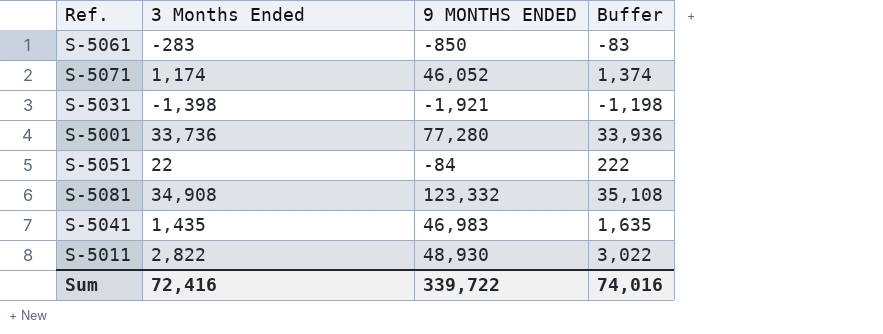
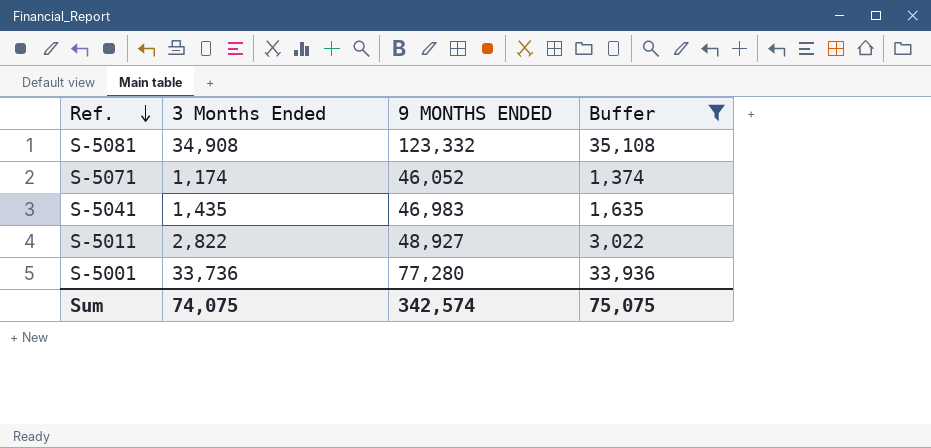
filter: none -> Buffer >= 1,374
row order: none -> Ref. descending
S-5011 | 9 MONTHS ENDED: 48,930 -> 48,927
Sum | 3 Months Ended: 72,416 -> 74,075
Sum | 9 MONTHS ENDED: 339,722 -> 342,574
Sum | Buffer: 74,016 -> 75,075

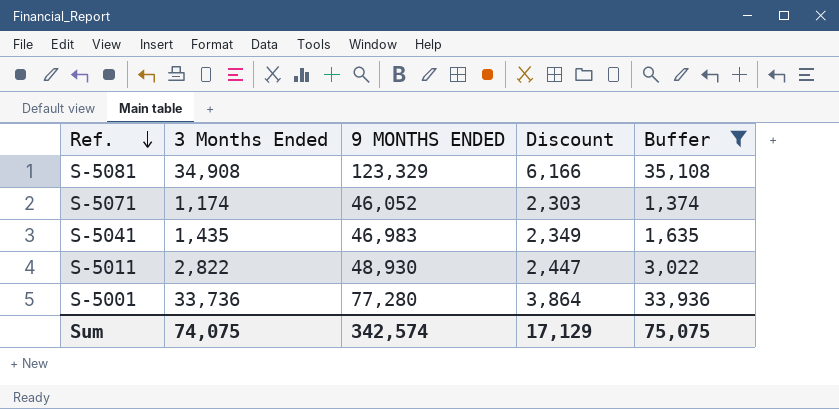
column Discount | formula: none -> [9 MONTHS ENDED] * 0.05
S-5081 | 9 MONTHS ENDED: 123,332 -> 123,329
S-5011 | 9 MONTHS ENDED: 48,927 -> 48,930

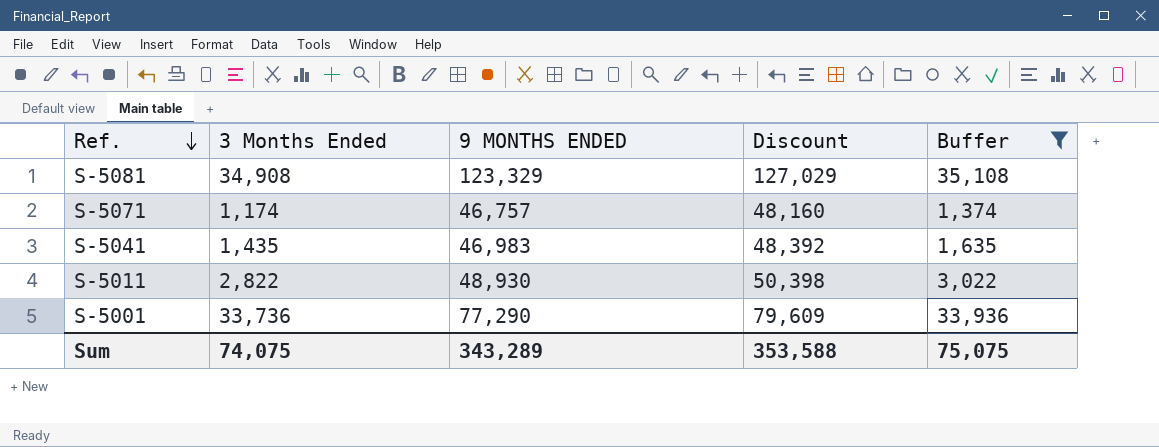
column Discount | formula: [9 MONTHS ENDED] * 0.05 -> [9 MONTHS ENDED] * 1.03
S-5071 | 9 MONTHS ENDED: 46,052 -> 46,757
S-5001 | 9 MONTHS ENDED: 77,280 -> 77,290
Sum | 9 MONTHS ENDED: 342,574 -> 343,289
Sum | Discount: 17,129 -> 353,588

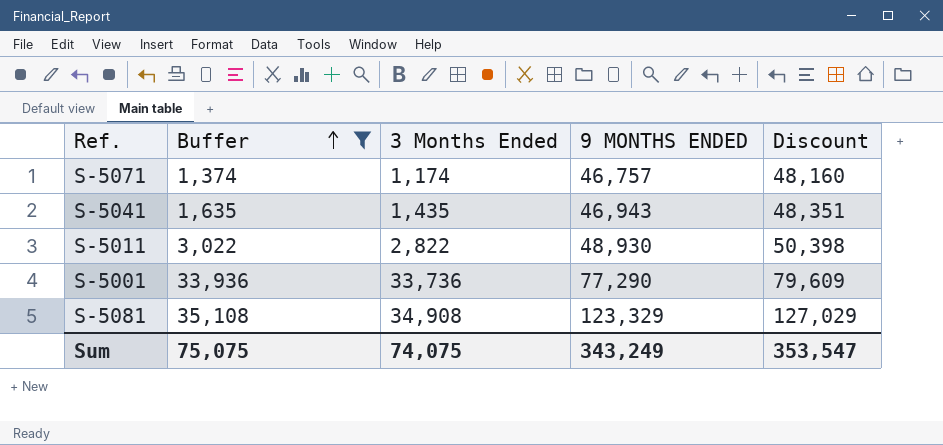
row order: Ref. descending -> Buffer ascending
column Buffer | position: 5 -> 2
S-5041 | 9 MONTHS ENDED: 46,983 -> 46,943
S-5041 | Discount: 48,392 -> 48,351
Sum | 9 MONTHS ENDED: 343,289 -> 343,249
Sum | Discount: 353,588 -> 353,547

